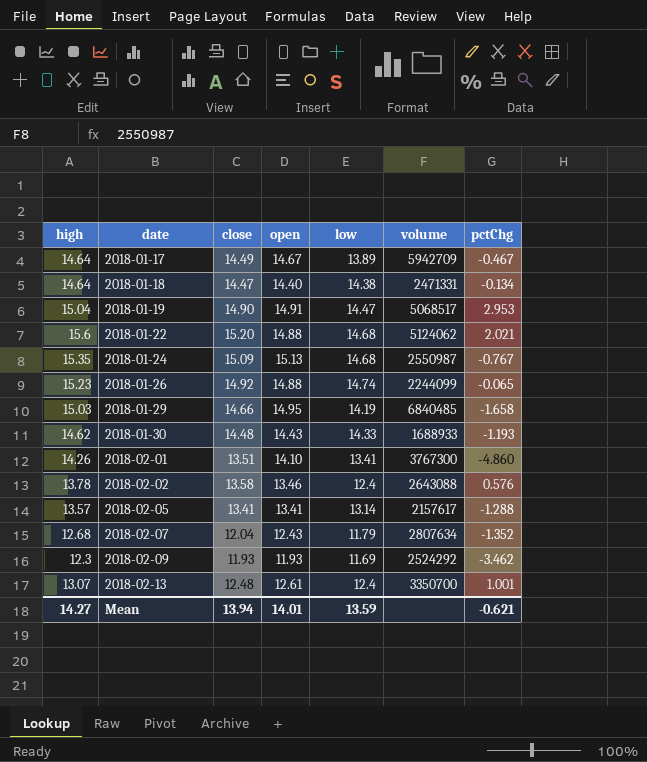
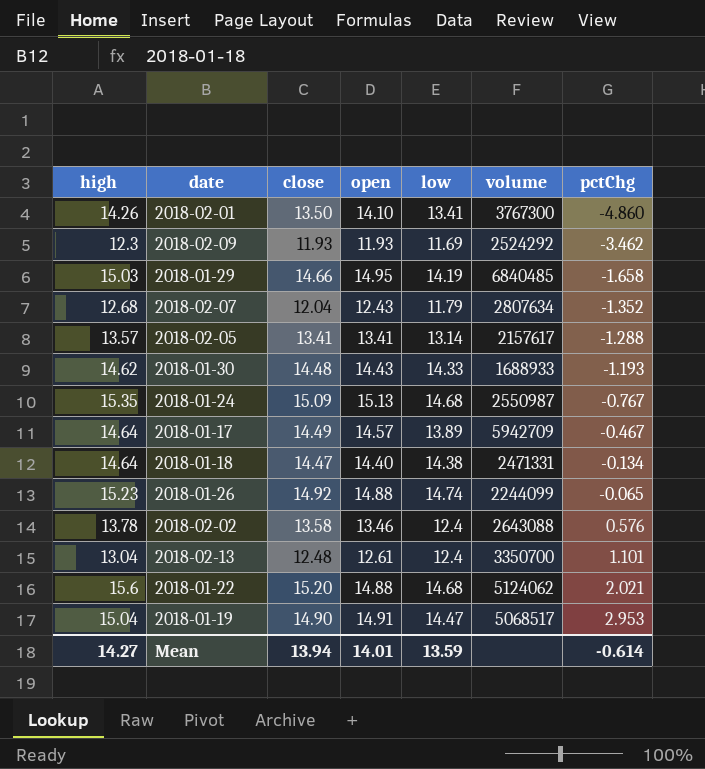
row order: date ascending -> pctChg ascending
2018-02-01 | close: 13.51 -> 13.50
2018-01-17 | open: 14.67 -> 14.57
2018-02-13 | high: 13.07 -> 13.04
2018-02-13 | pctChg: 1.001 -> 1.101
Mean | pctChg: -0.621 -> -0.614

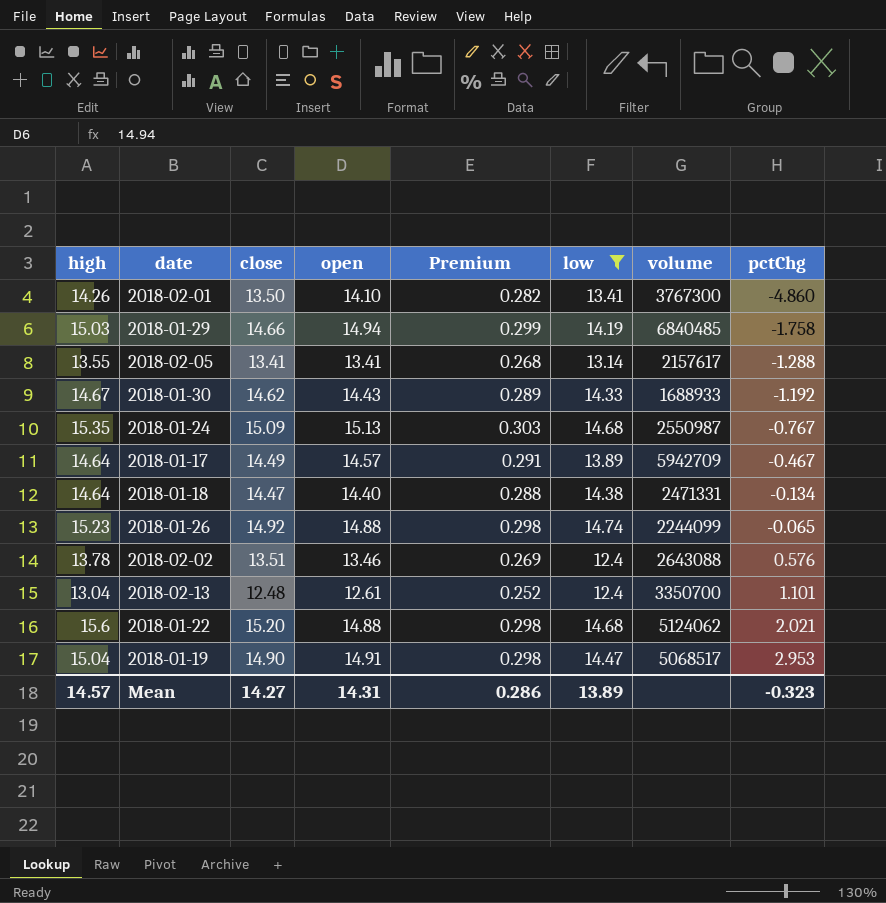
filter: none -> low >= 12.4
column Premium | formula: none -> [open] * 0.02
2018-01-29 | open: 14.95 -> 14.94
2018-01-29 | pctChg: -1.658 -> -1.758
2018-02-05 | high: 13.57 -> 13.55
2018-01-30 | high: 14.62 -> 14.67
2018-01-30 | close: 14.48 -> 14.62
2018-01-30 | pctChg: -1.193 -> -1.192
2018-02-02 | close: 13.58 -> 13.51
Mean | high: 14.27 -> 14.57
Mean | close: 13.94 -> 14.27
Mean | open: 14.01 -> 14.31
Mean | low: 13.59 -> 13.89
Mean | pctChg: -0.614 -> -0.323

